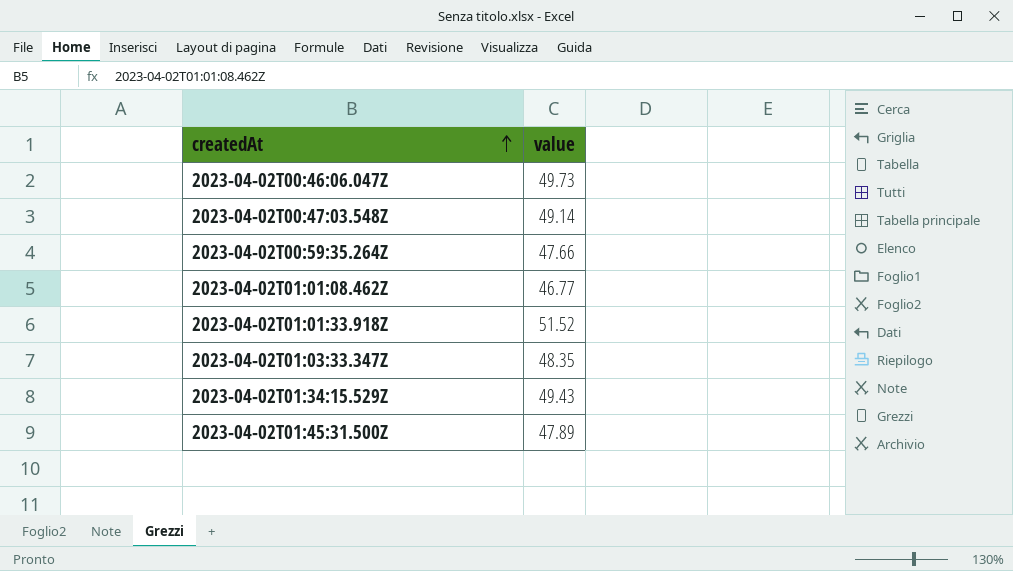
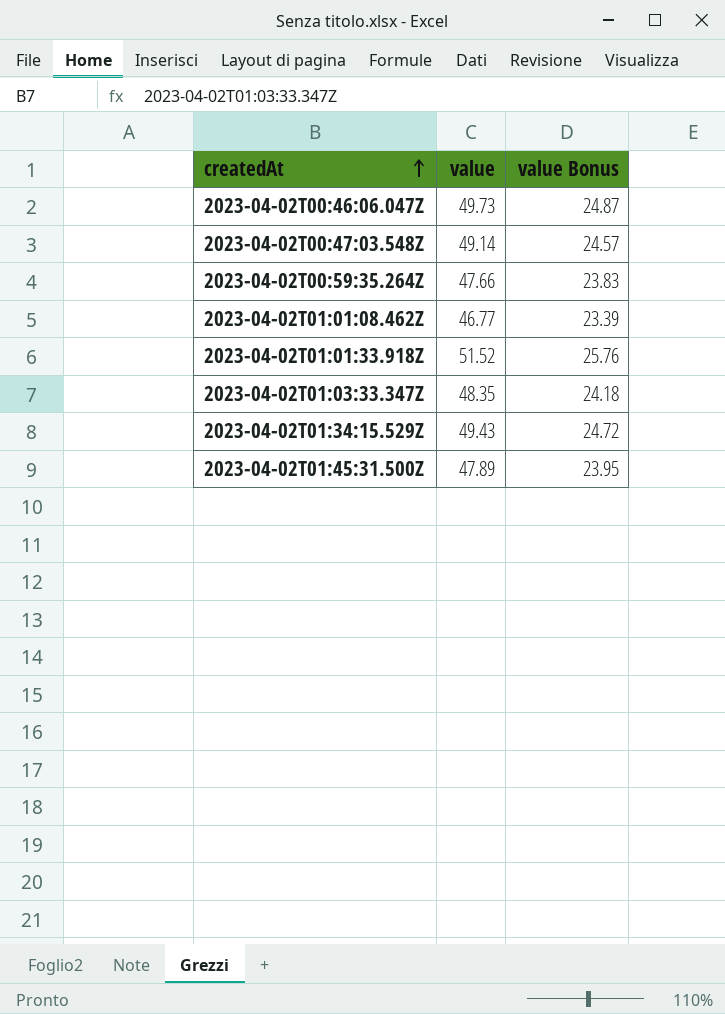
column value Bonus | formula: none -> [value] * 0.5

